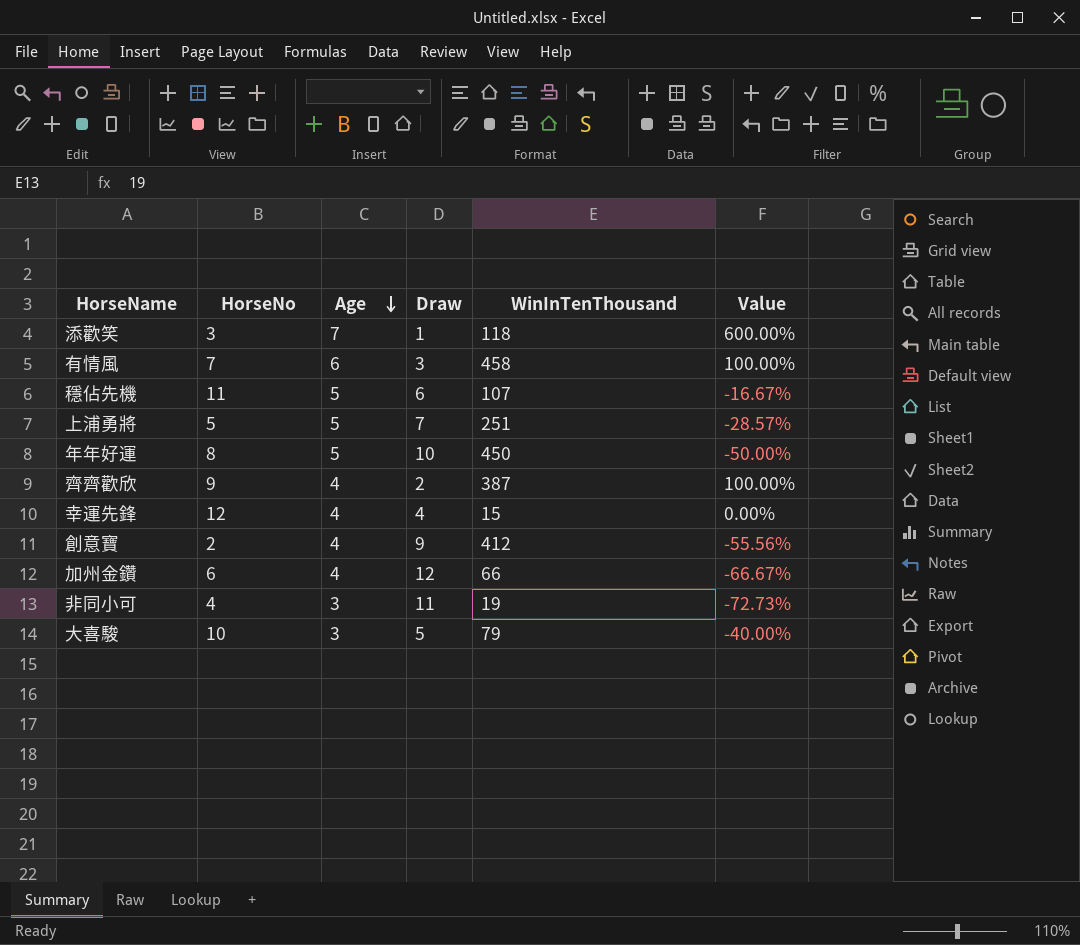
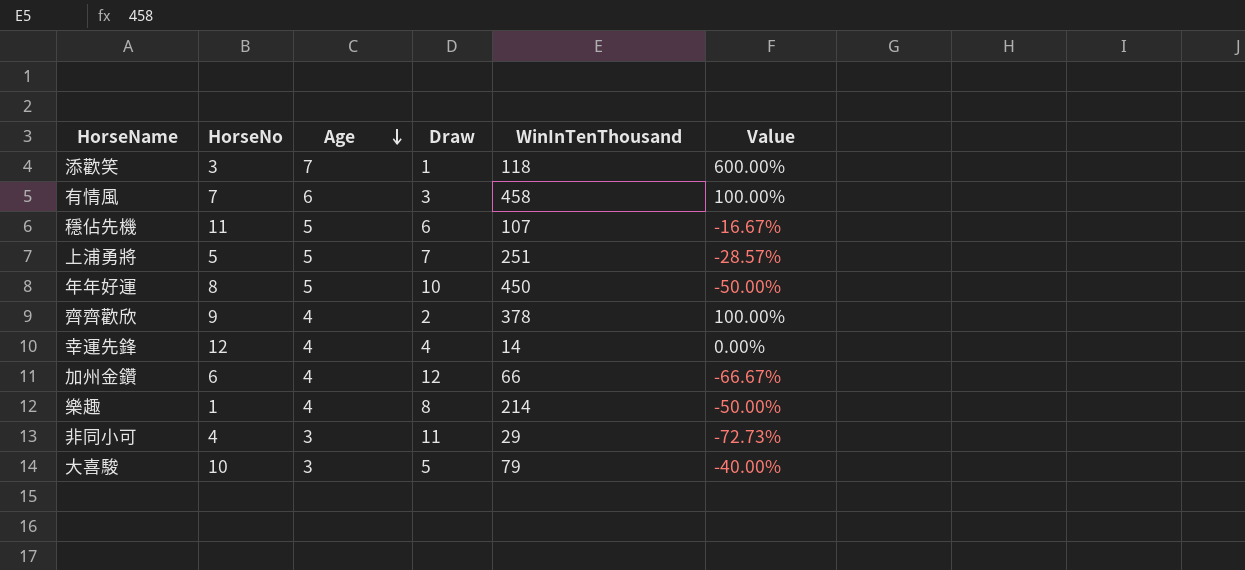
row 創意寶: 2 | 4 | 9 | 412 | -55.56% -> none
齊齊歡欣 | WinInTenThousand: 387 -> 378
幸運先鋒 | WinInTenThousand: 15 -> 14
row 樂趣: none -> 1 | 4 | 8 | 214 | -50.00%
非同小可 | WinInTenThousand: 19 -> 29

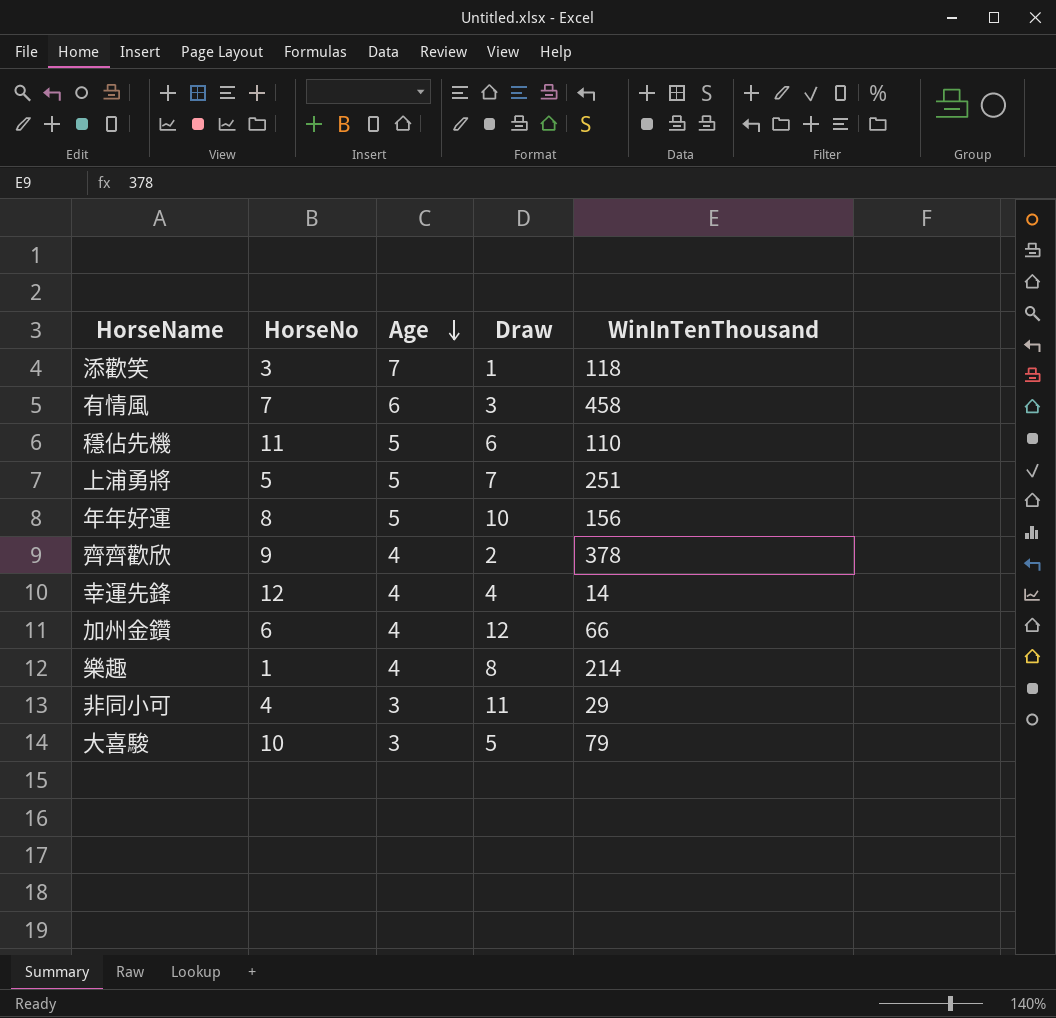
column Value | formula: ([Age] - [Draw]) / [Draw] -> none
穩佔先機 | WinInTenThousand: 107 -> 110
年年好運 | WinInTenThousand: 450 -> 156

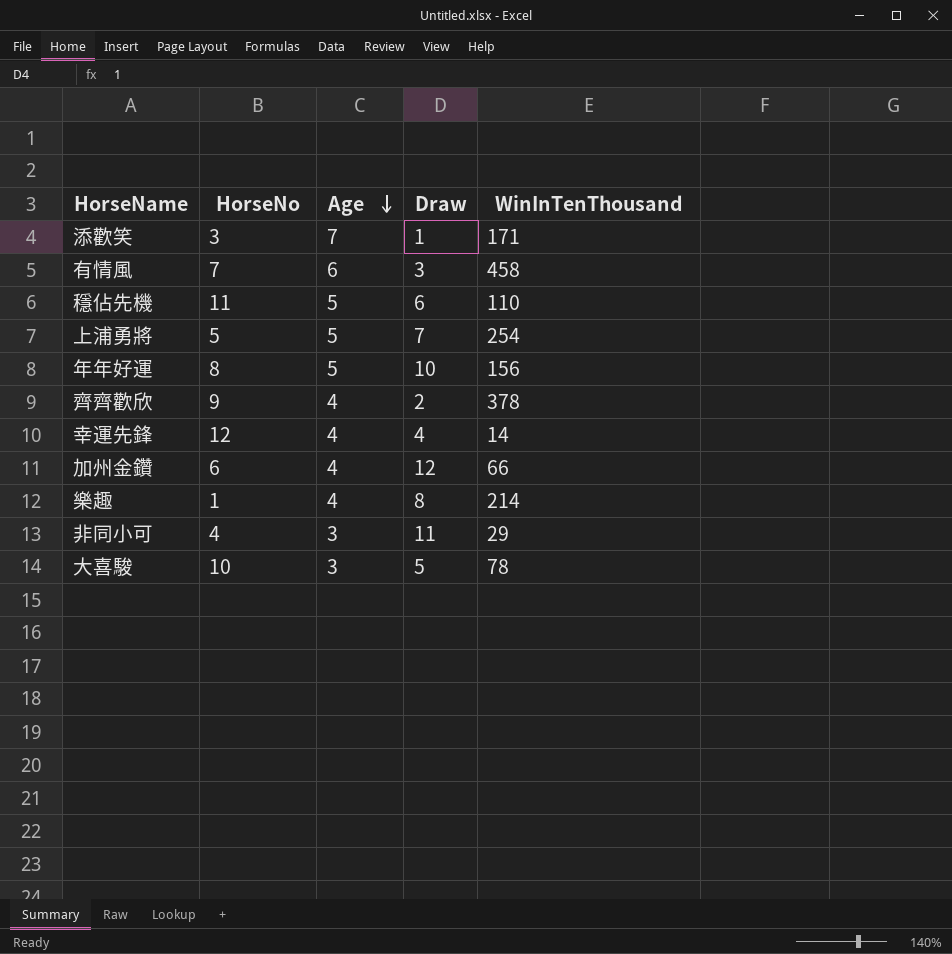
添歡笑 | WinInTenThousand: 118 -> 171
上浦勇將 | WinInTenThousand: 251 -> 254
大喜駿 | WinInTenThousand: 79 -> 78

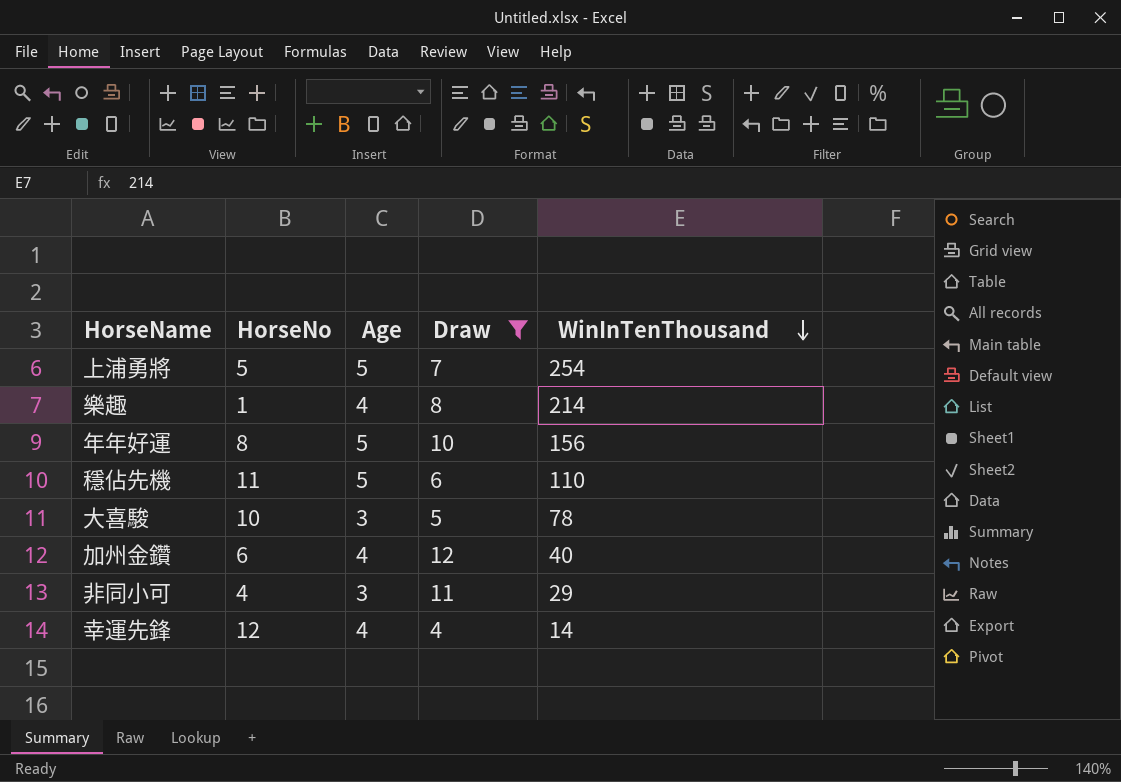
filter: none -> Draw >= 4
row order: Age descending -> WinInTenThousand descending
加州金鑽 | WinInTenThousand: 66 -> 40

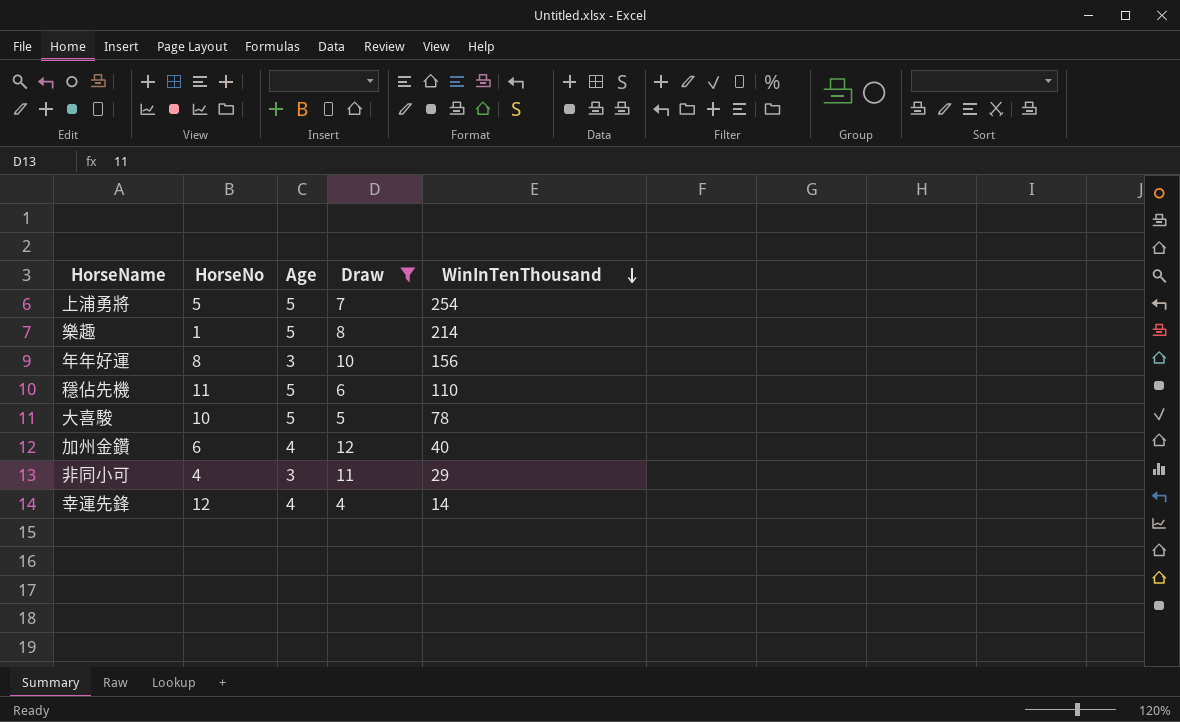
樂趣 | Age: 4 -> 5
年年好運 | Age: 5 -> 3
大喜駿 | Age: 3 -> 5

